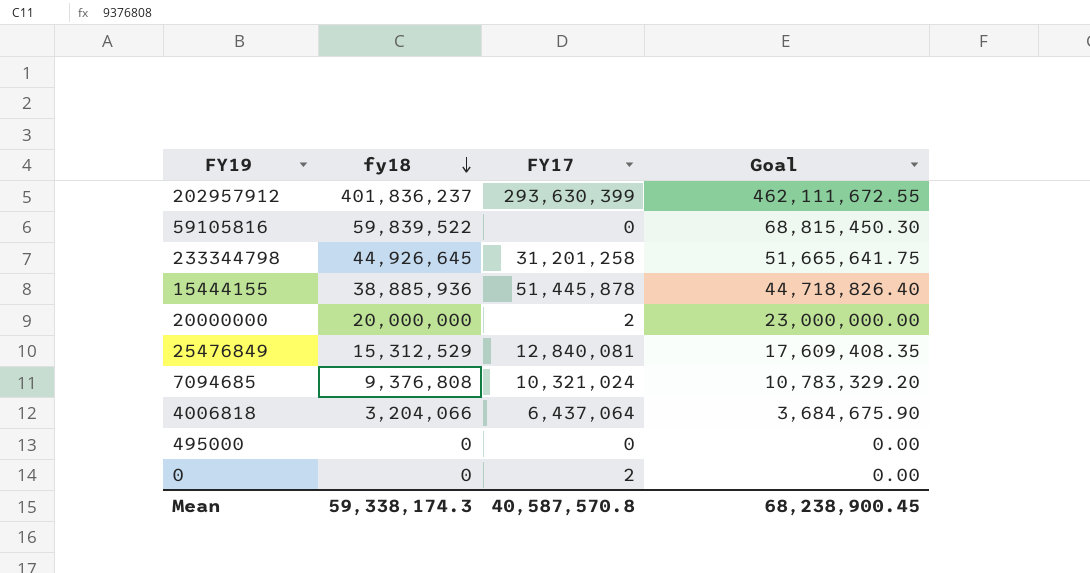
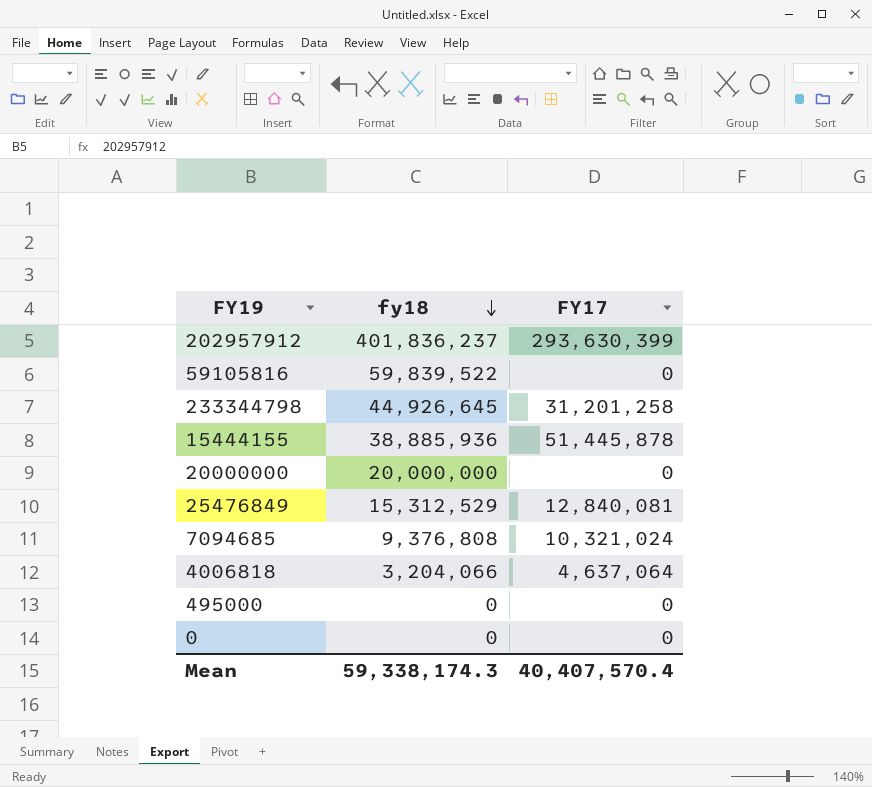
column Goal | formula: [fy18] * 1.15 -> none
20000000 | FY17: 2 -> 0
4006818 | FY17: 6,437,064 -> 4,637,064
0 | FY17: 2 -> 0
Mean | FY17: 40,587,570.8 -> 40,407,570.4

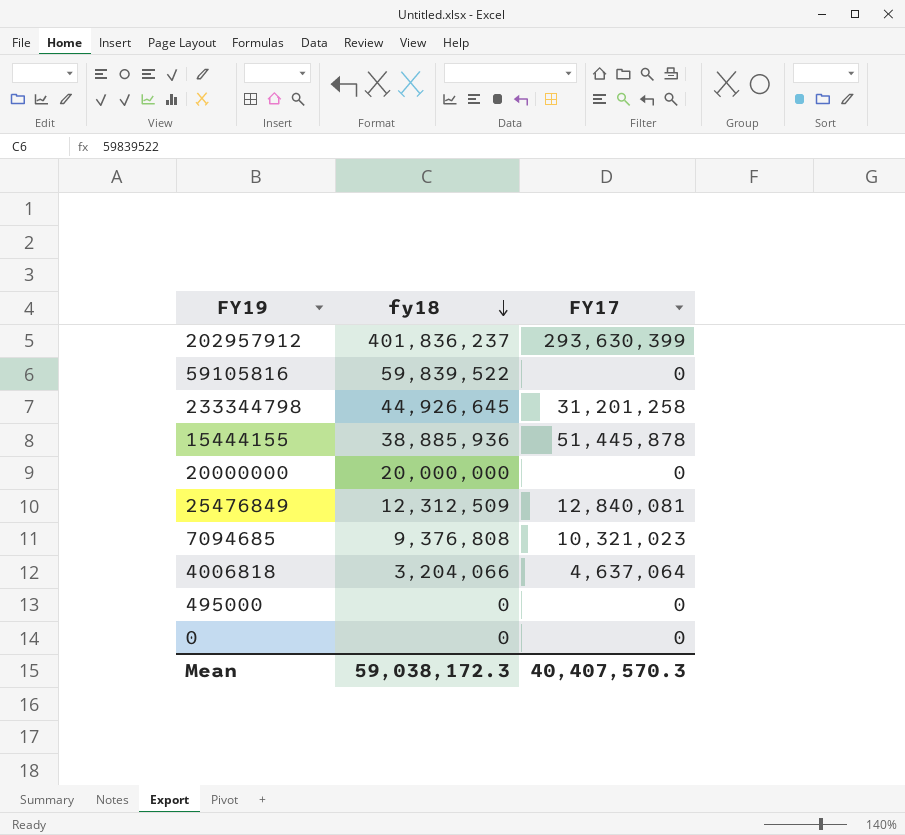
25476849 | fy18: 15,312,529 -> 12,312,509
7094685 | FY17: 10,321,024 -> 10,321,023
Mean | fy18: 59,338,174.3 -> 59,038,172.3
Mean | FY17: 40,407,570.4 -> 40,407,570.3

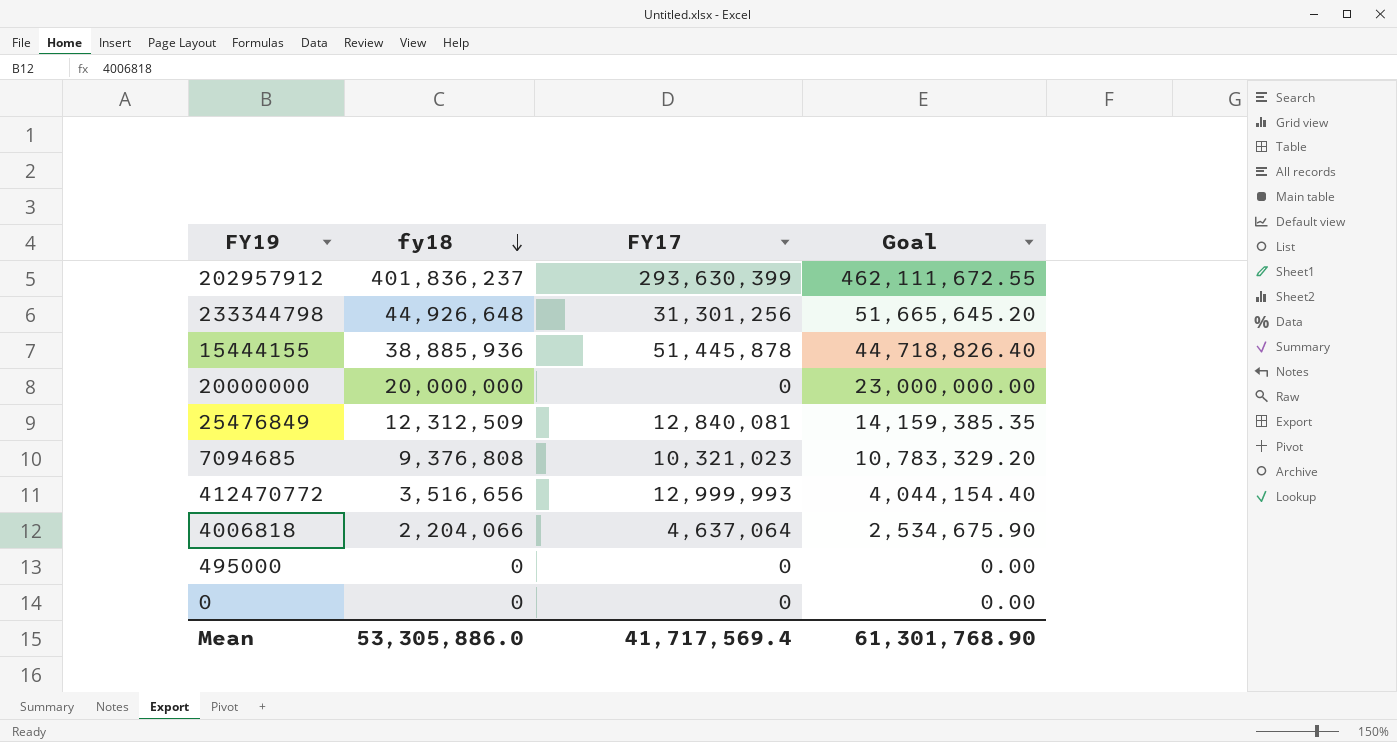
column Goal | formula: none -> [fy18] * 1.15
row 59105816: 59,839,522 | 0 -> none
233344798 | fy18: 44,926,645 -> 44,926,648
233344798 | FY17: 31,201,258 -> 31,301,256
row 412470772: none -> 3,516,656 | 12,999,993 | 4,044,154.40
4006818 | fy18: 3,204,066 -> 2,204,066
Mean | fy18: 59,038,172.3 -> 53,305,886.0
Mean | FY17: 40,407,570.3 -> 41,717,569.4

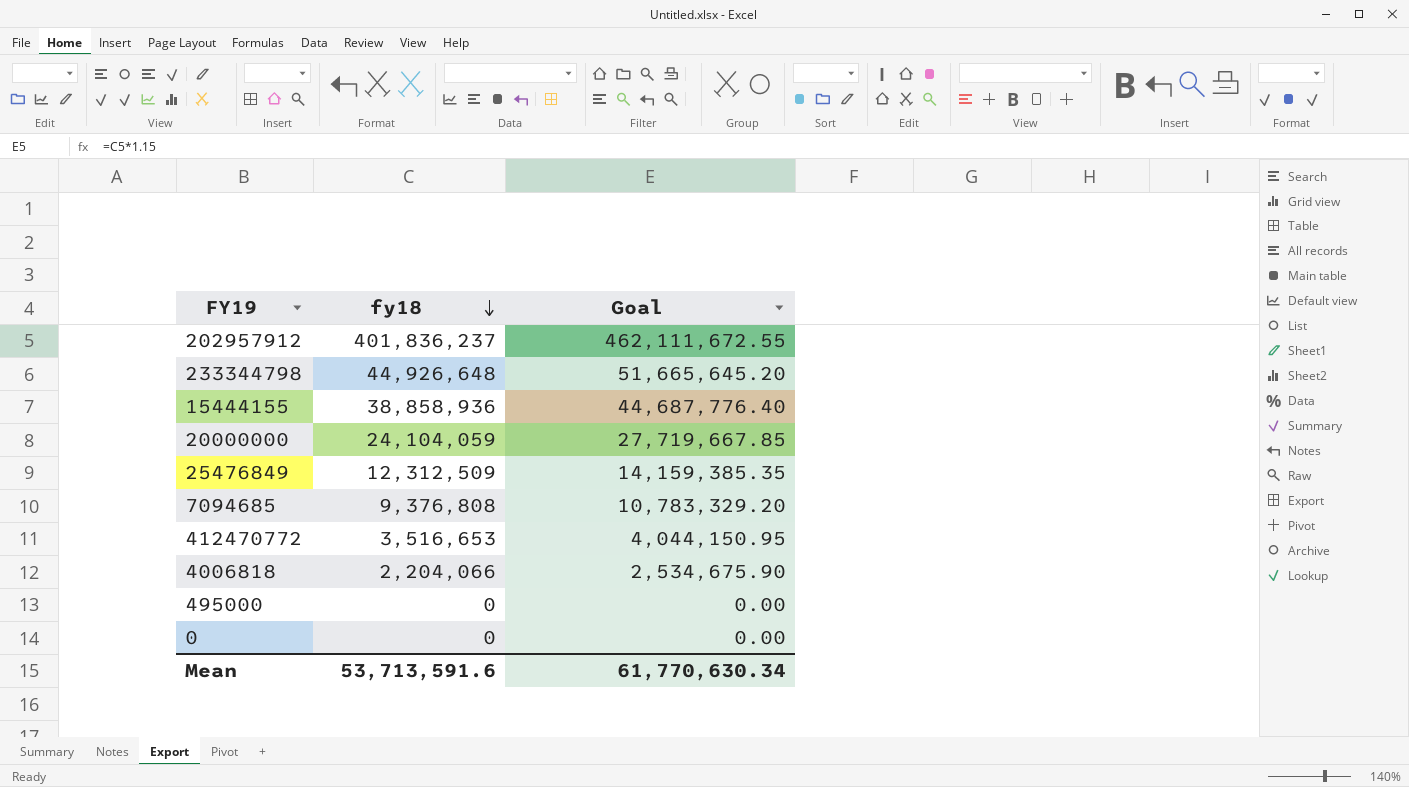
column FY17 | position: 3 -> none
15444155 | fy18: 38,885,936 -> 38,858,936
15444155 | Goal: 44,718,826.40 -> 44,687,776.40
20000000 | fy18: 20,000,000 -> 24,104,059
20000000 | Goal: 23,000,000.00 -> 27,719,667.85
412470772 | fy18: 3,516,656 -> 3,516,653
412470772 | Goal: 4,044,154.40 -> 4,044,150.95
Mean | fy18: 53,305,886.0 -> 53,713,591.6
Mean | Goal: 61,301,768.90 -> 61,770,630.34

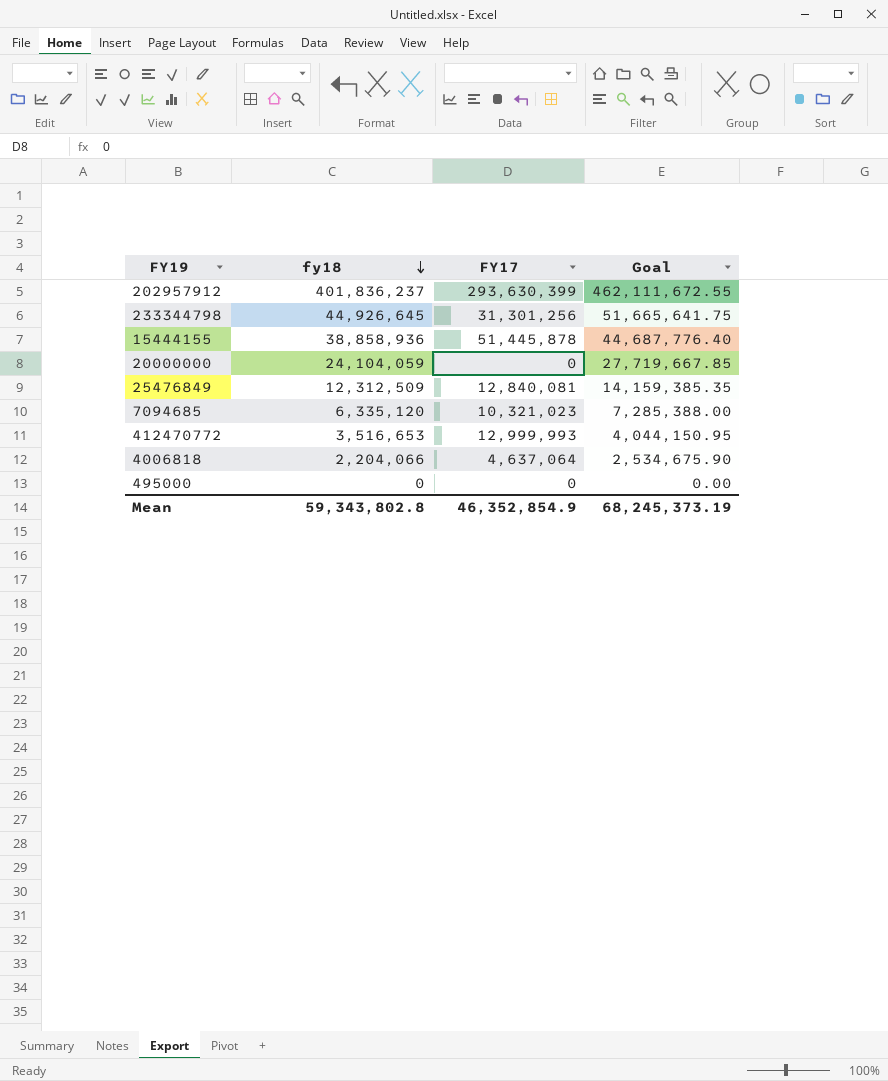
column FY17 | position: none -> 3
row 0: 0 | 0.00 -> none
233344798 | fy18: 44,926,648 -> 44,926,645
233344798 | Goal: 51,665,645.20 -> 51,665,641.75
7094685 | fy18: 9,376,808 -> 6,335,120
7094685 | Goal: 10,783,329.20 -> 7,285,388.00
Mean | fy18: 53,713,591.6 -> 59,343,802.8
Mean | Goal: 61,770,630.34 -> 68,245,373.19

